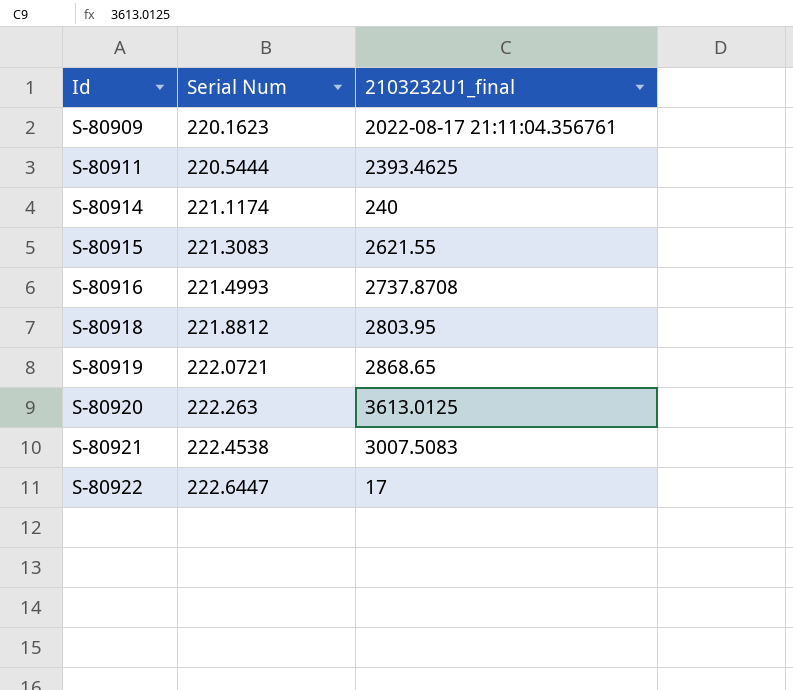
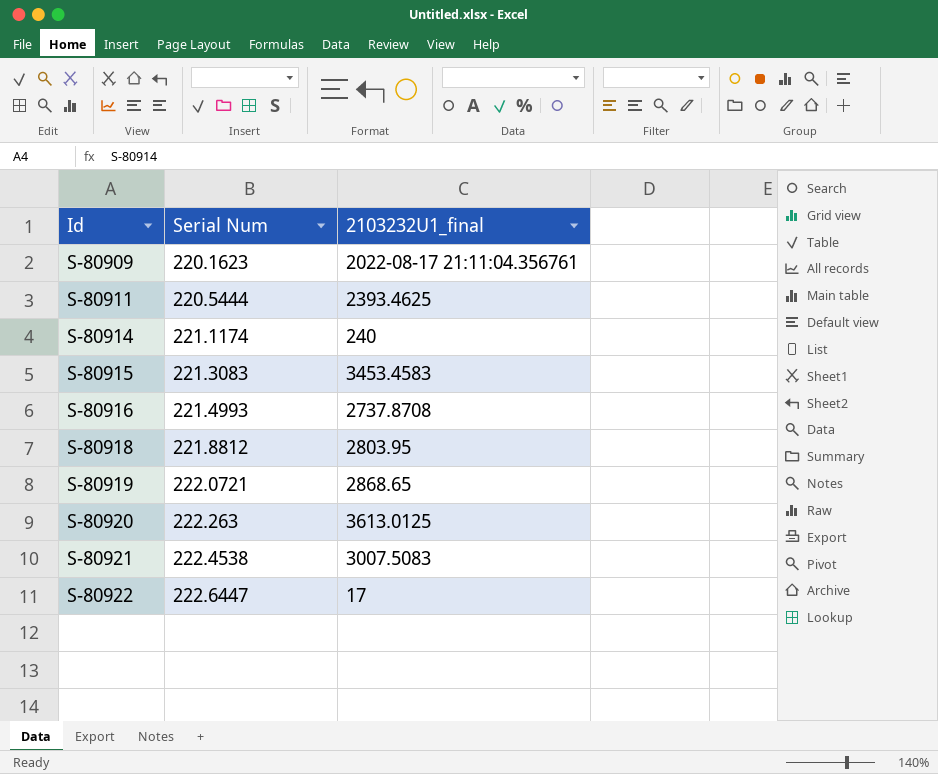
S-80915 | 2103232U1_final: 2621.55 -> 3453.4583

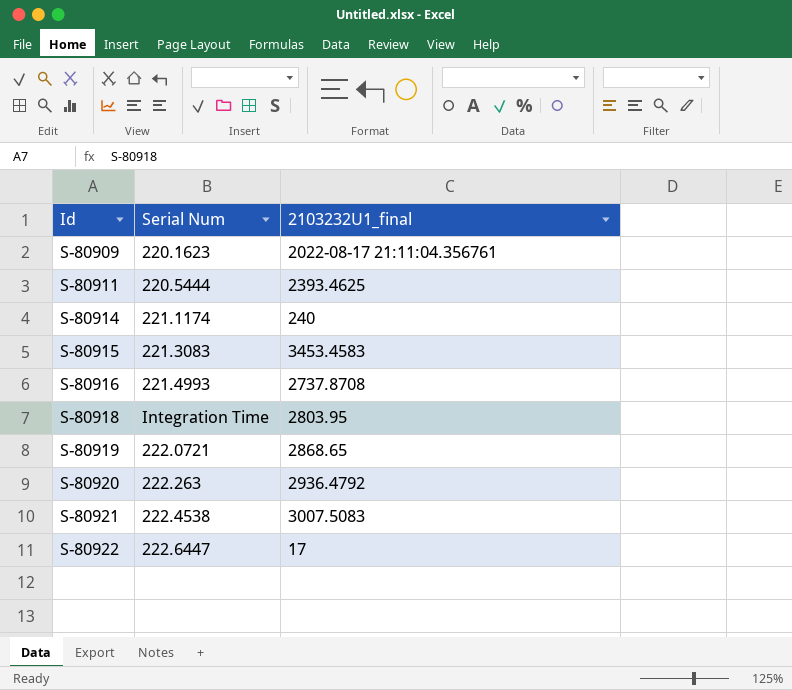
S-80918 | Serial Num: 221.8812 -> Integration Time
S-80920 | 2103232U1_final: 3613.0125 -> 2936.4792

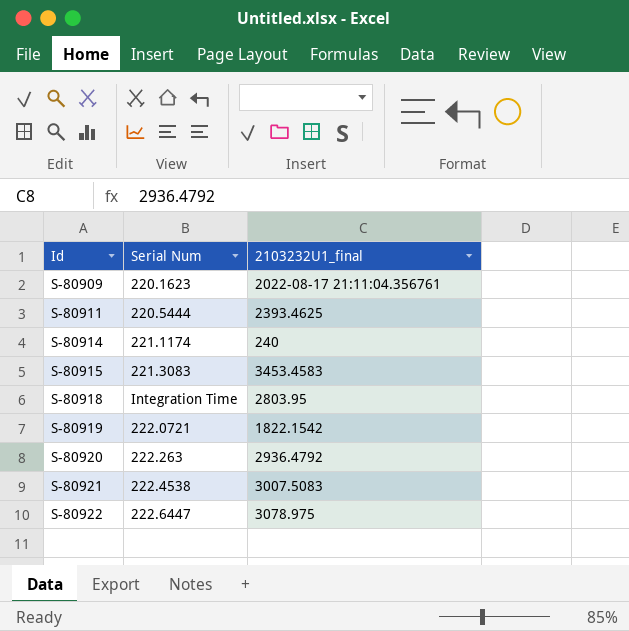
row S-80916: 221.4993 | 2737.8708 -> none
S-80919 | 2103232U1_final: 2868.65 -> 1822.1542
S-80922 | 2103232U1_final: 17 -> 3078.975

